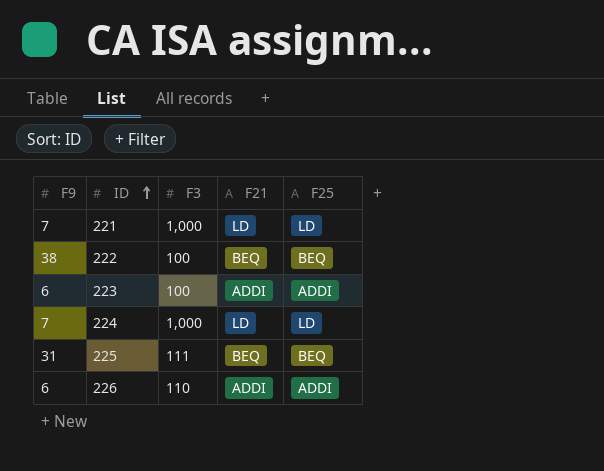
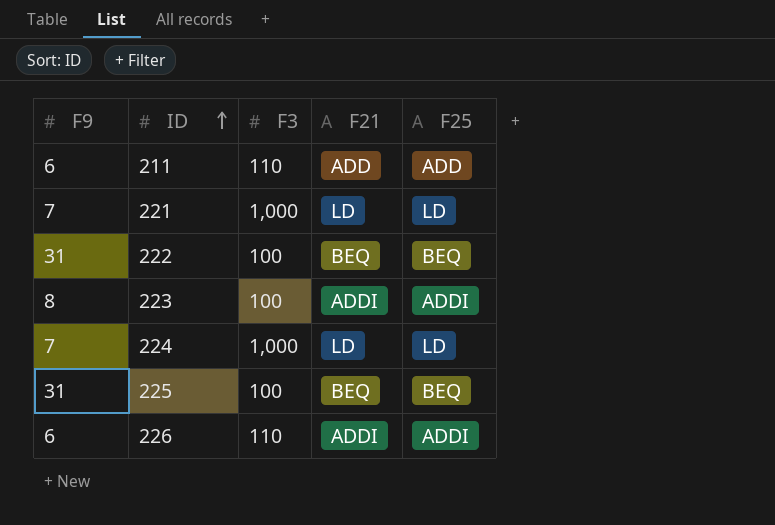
row 211: none -> 6 | 110 | ADD | ADD
222 | F9: 38 -> 31
223 | F9: 6 -> 8
225 | F3: 111 -> 100

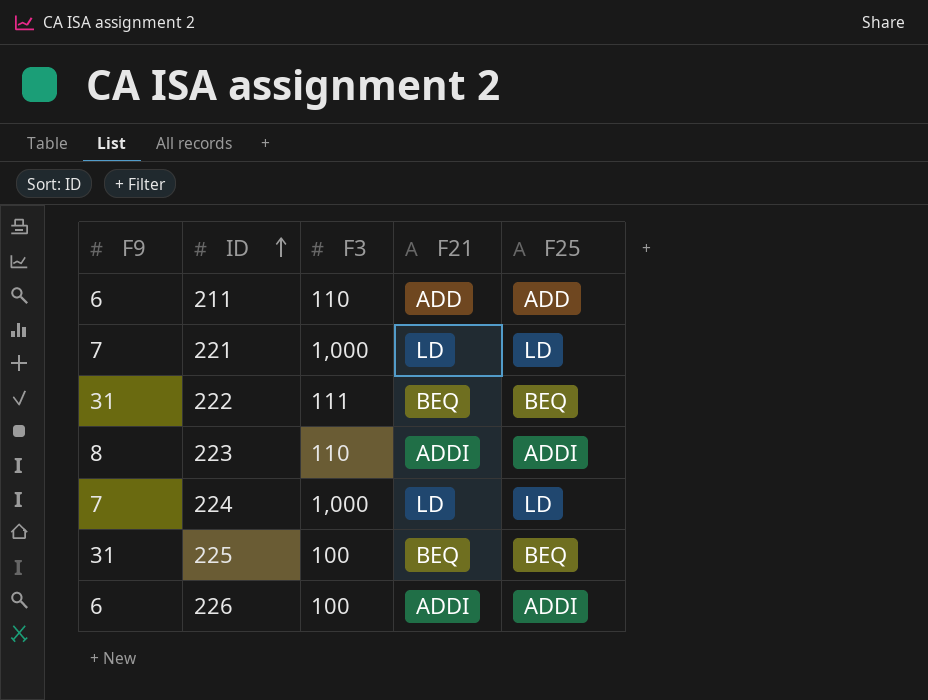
222 | F3: 100 -> 111
223 | F3: 100 -> 110
226 | F3: 110 -> 100

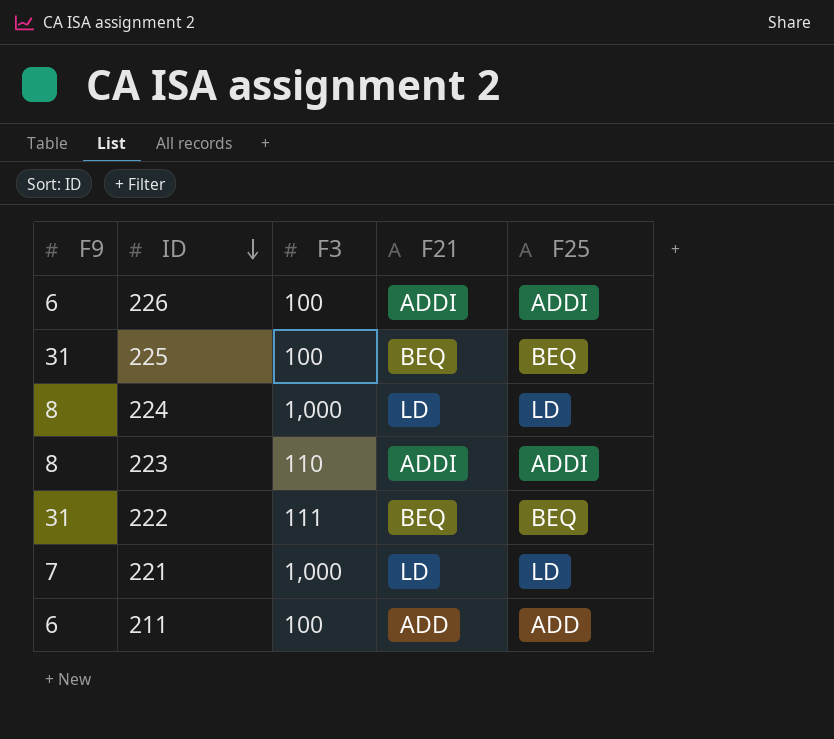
row order: ID ascending -> ID descending
224 | F9: 7 -> 8
211 | F3: 110 -> 100

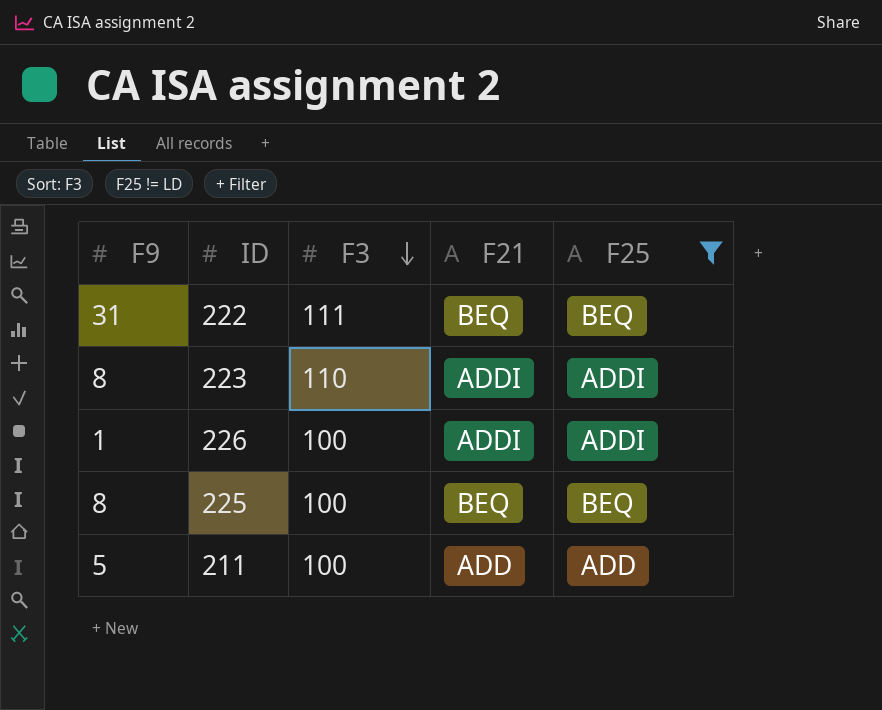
filter: none -> F25 != LD
row order: ID descending -> F3 descending
226 | F9: 6 -> 1
225 | F9: 31 -> 8
211 | F9: 6 -> 5

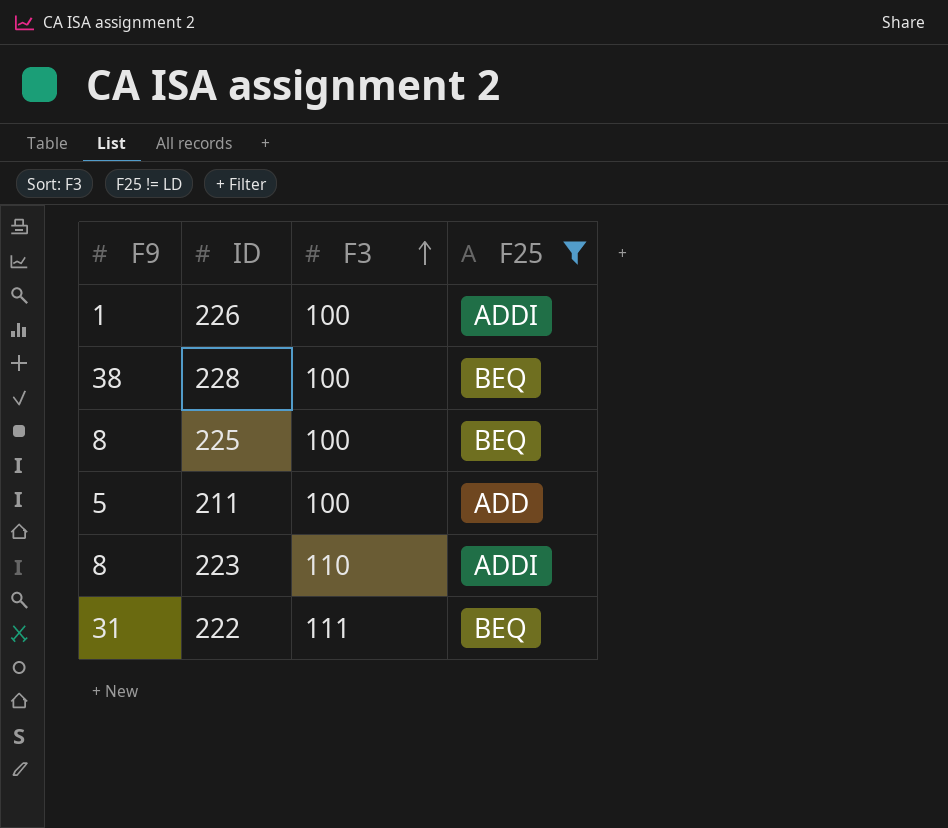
row order: F3 descending -> F3 ascending
column F21 | position: 4 -> none
row 228: none -> 38 | 100 | BEQ

